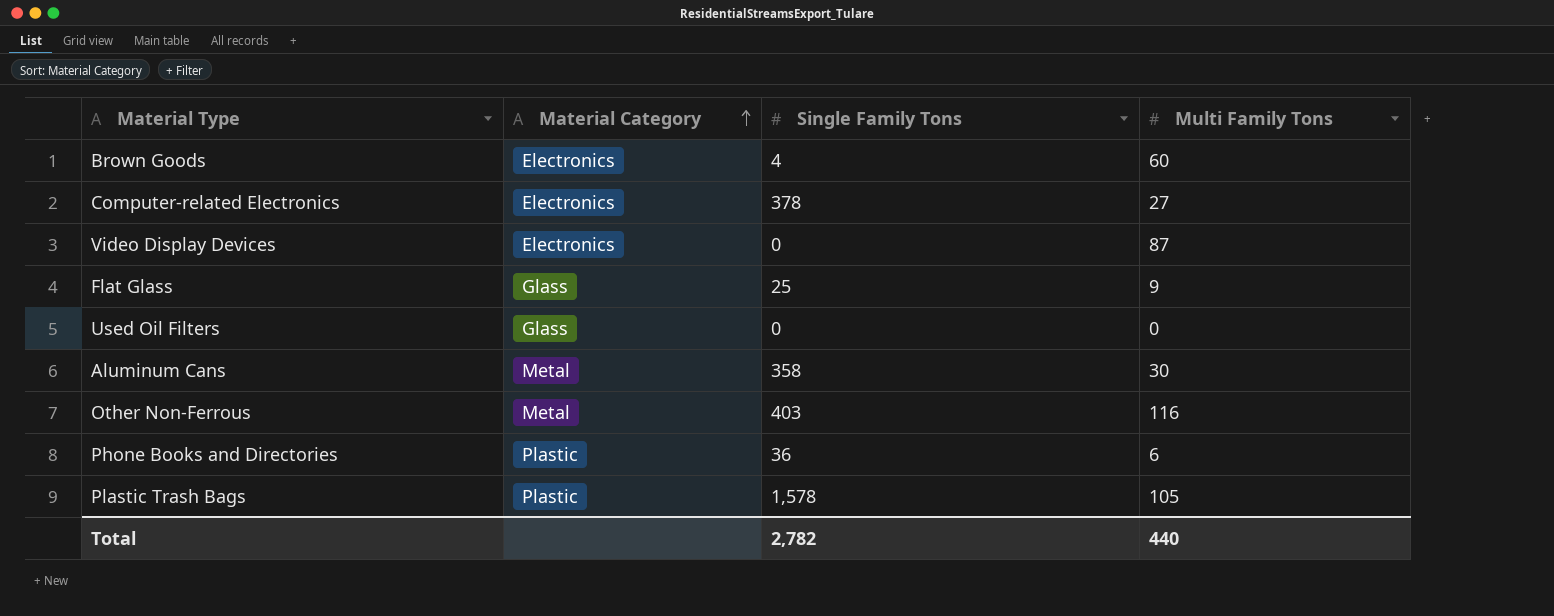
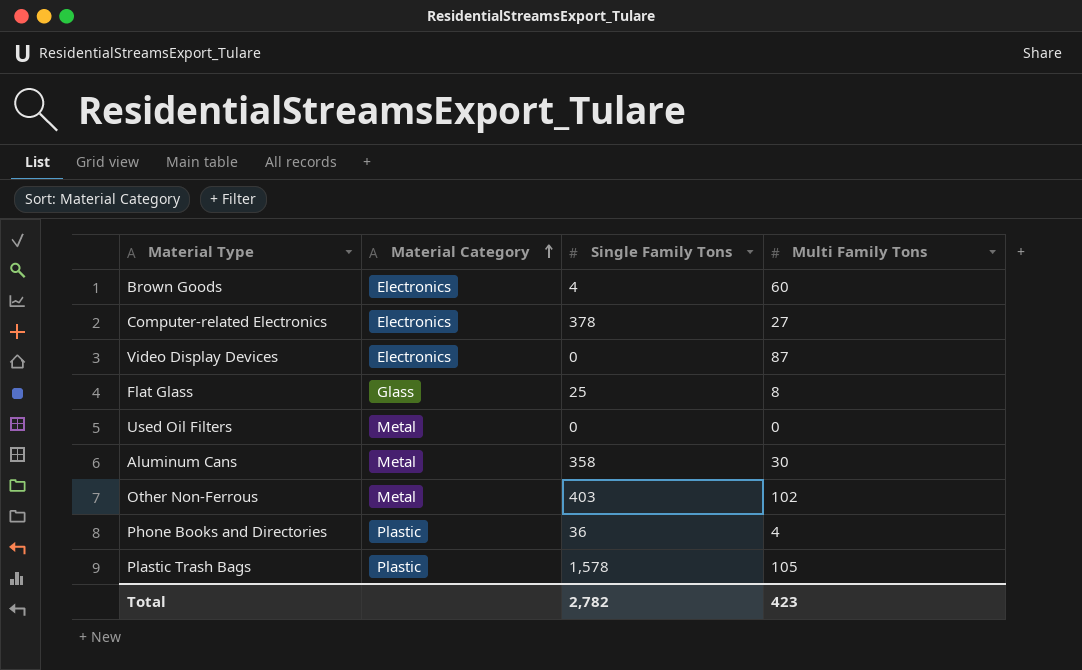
Flat Glass | Multi Family Tons: 9 -> 8
Used Oil Filters | Material Category: Glass -> Metal
Other Non-Ferrous | Multi Family Tons: 116 -> 102
Phone Books and Directories | Multi Family Tons: 6 -> 4
Total | Multi Family Tons: 440 -> 423

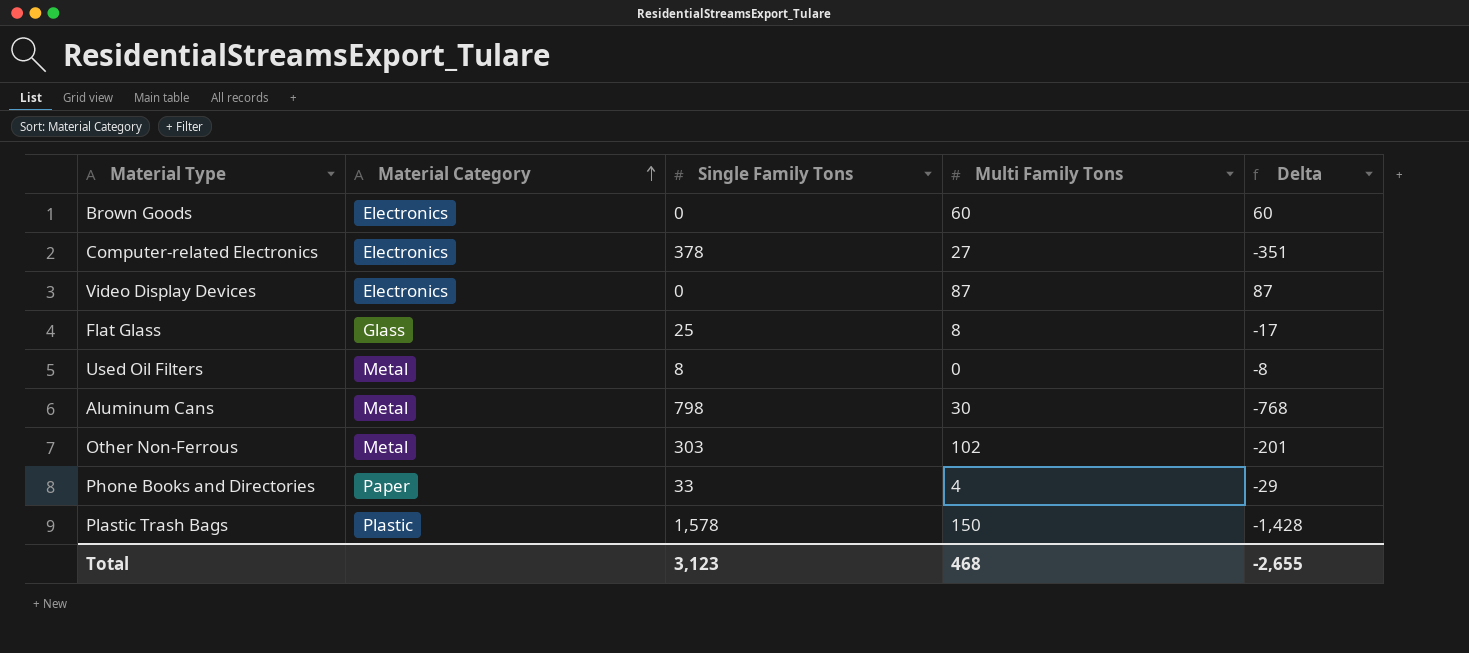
column Delta | formula: none -> [Multi Family Tons] - [Single Family Tons]
Brown Goods | Single Family Tons: 4 -> 0
Used Oil Filters | Single Family Tons: 0 -> 8
Aluminum Cans | Single Family Tons: 358 -> 798
Other Non-Ferrous | Single Family Tons: 403 -> 303
Phone Books and Directories | Material Category: Plastic -> Paper
Phone Books and Directories | Single Family Tons: 36 -> 33
Plastic Trash Bags | Multi Family Tons: 105 -> 150
Total | Single Family Tons: 2,782 -> 3,123
Total | Multi Family Tons: 423 -> 468

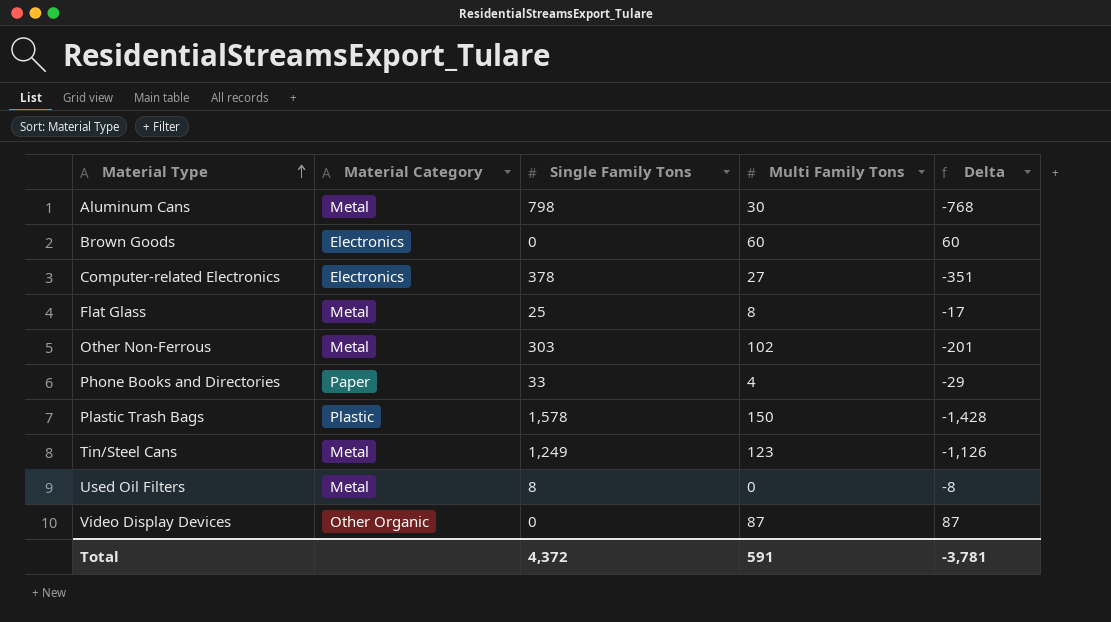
row order: Material Category ascending -> Material Type ascending
Flat Glass | Material Category: Glass -> Metal
row Tin/Steel Cans: none -> Metal | 1,249 | 123 | -1,126
Video Display Devices | Material Category: Electronics -> Other Organic
Total | Single Family Tons: 3,123 -> 4,372
Total | Multi Family Tons: 468 -> 591
Total | Delta: -2,655 -> -3,781

